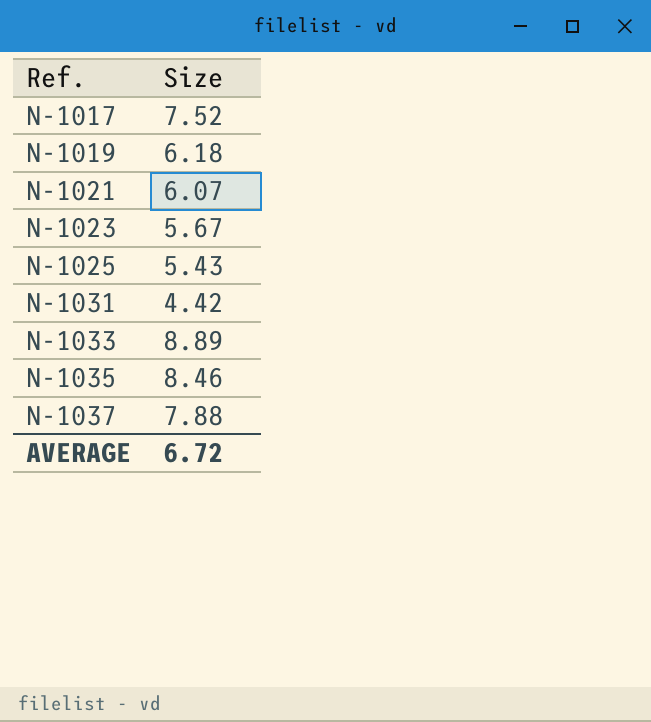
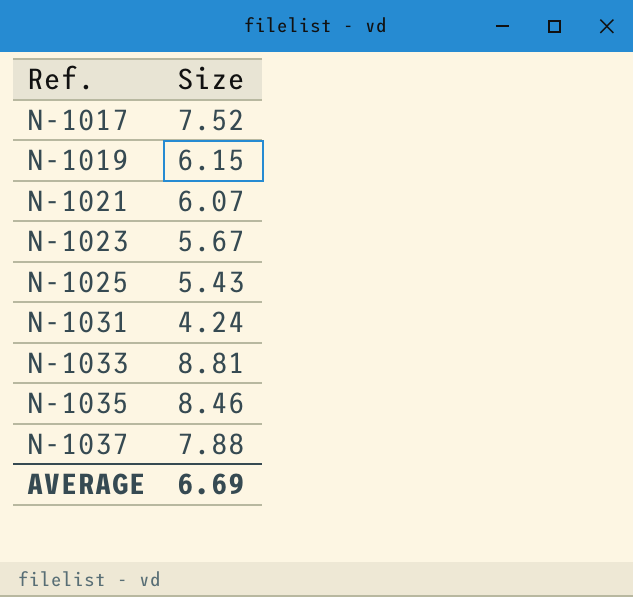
N-1019 | Size: 6.18 -> 6.15
N-1031 | Size: 4.42 -> 4.24
N-1033 | Size: 8.89 -> 8.81
AVERAGE | Size: 6.72 -> 6.69

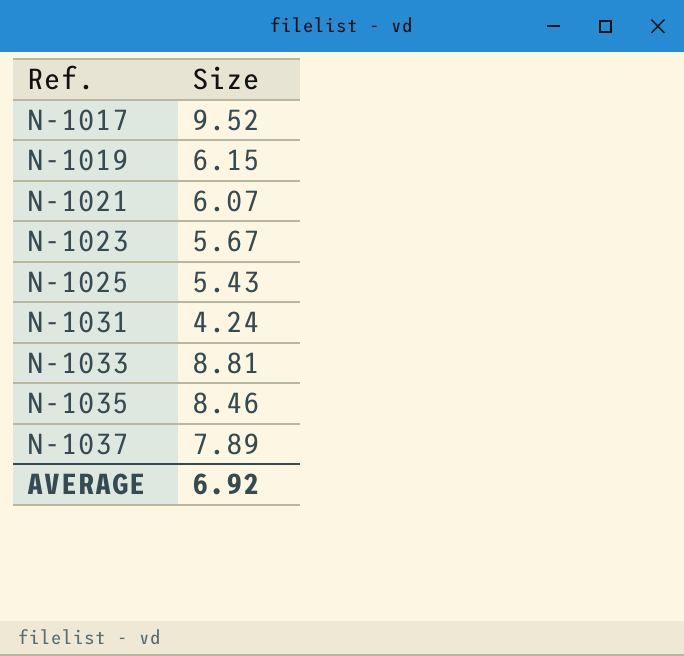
N-1017 | Size: 7.52 -> 9.52
N-1037 | Size: 7.88 -> 7.89
AVERAGE | Size: 6.69 -> 6.92

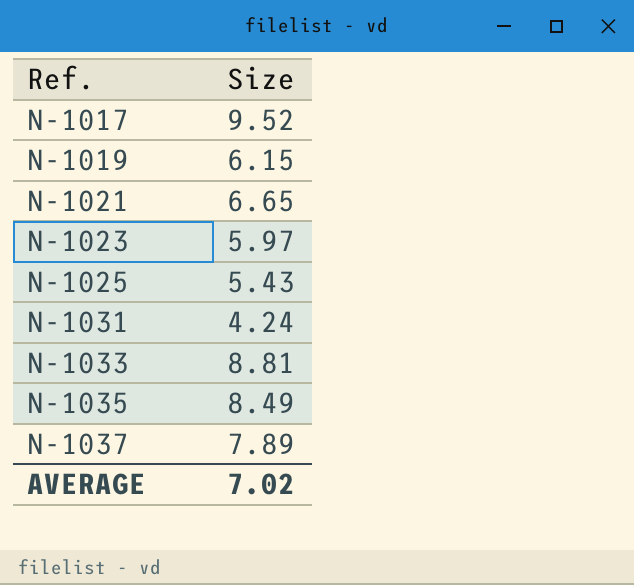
N-1021 | Size: 6.07 -> 6.65
N-1023 | Size: 5.67 -> 5.97
N-1035 | Size: 8.46 -> 8.49
AVERAGE | Size: 6.92 -> 7.02

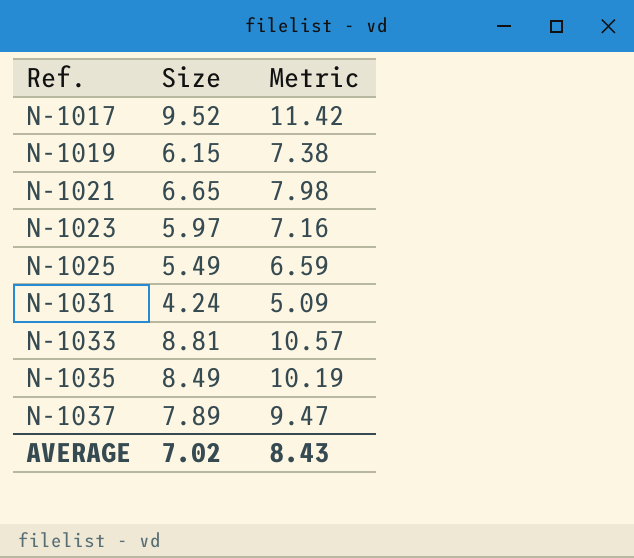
column Metric | formula: none -> [Size] * 1.2
N-1025 | Size: 5.43 -> 5.49

